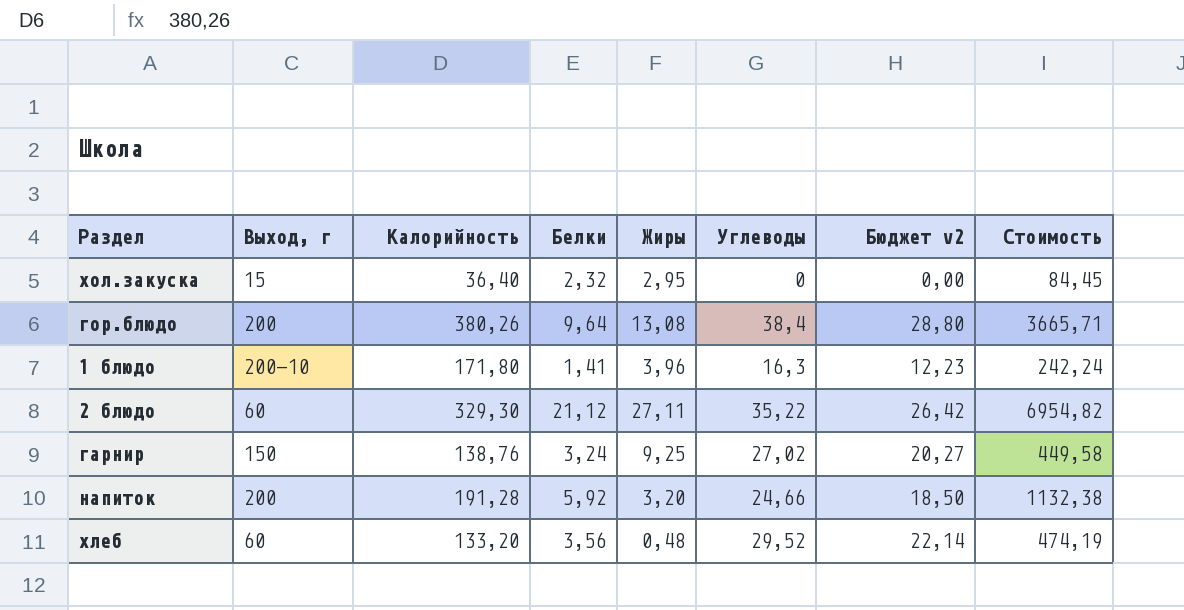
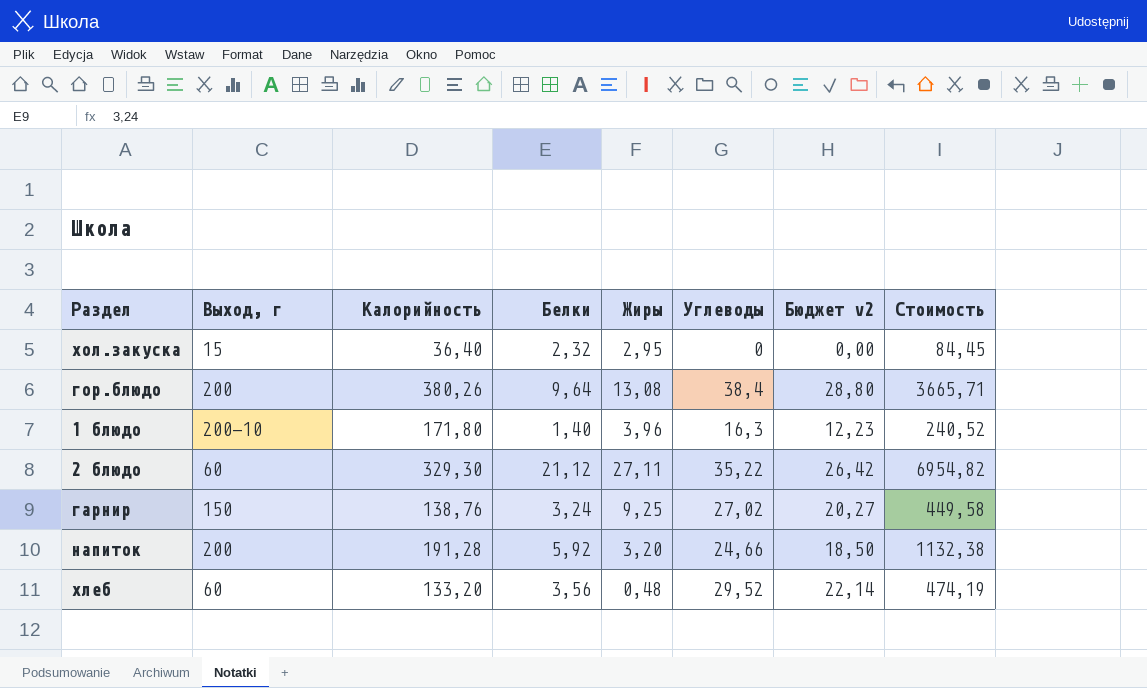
1 блюдо | Белки: 1,41 -> 1,40
1 блюдо | Стоимость: 242,24 -> 240,52

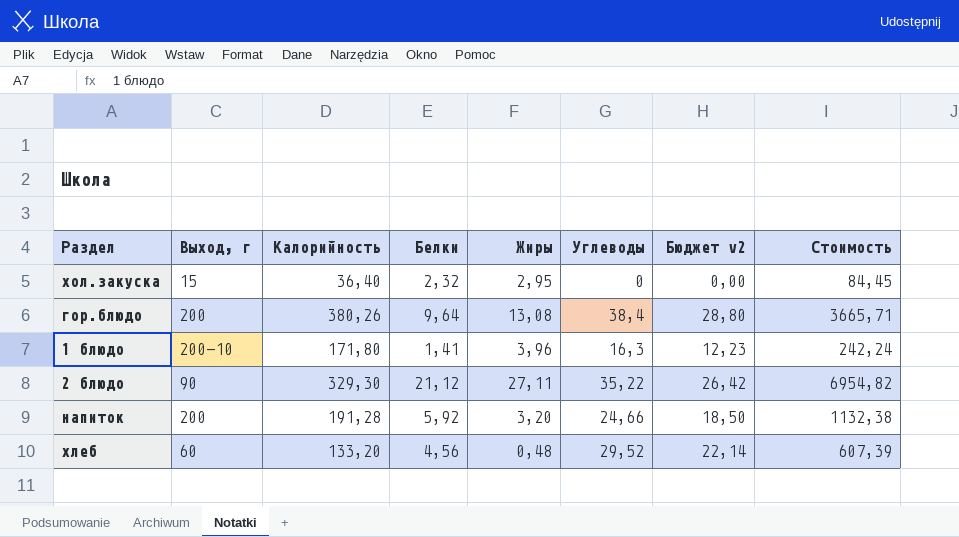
row гарнир: 150 | 138,76 | 3,24 | 9,25 | 27,02 | 20,27 | 449,58 -> none
1 блюдо | Белки: 1,40 -> 1,41
1 блюдо | Стоимость: 240,52 -> 242,24
2 блюдо | Выход, г: 60 -> 90
хлеб | Белки: 3,56 -> 4,56
хлеб | Стоимость: 474,19 -> 607,39

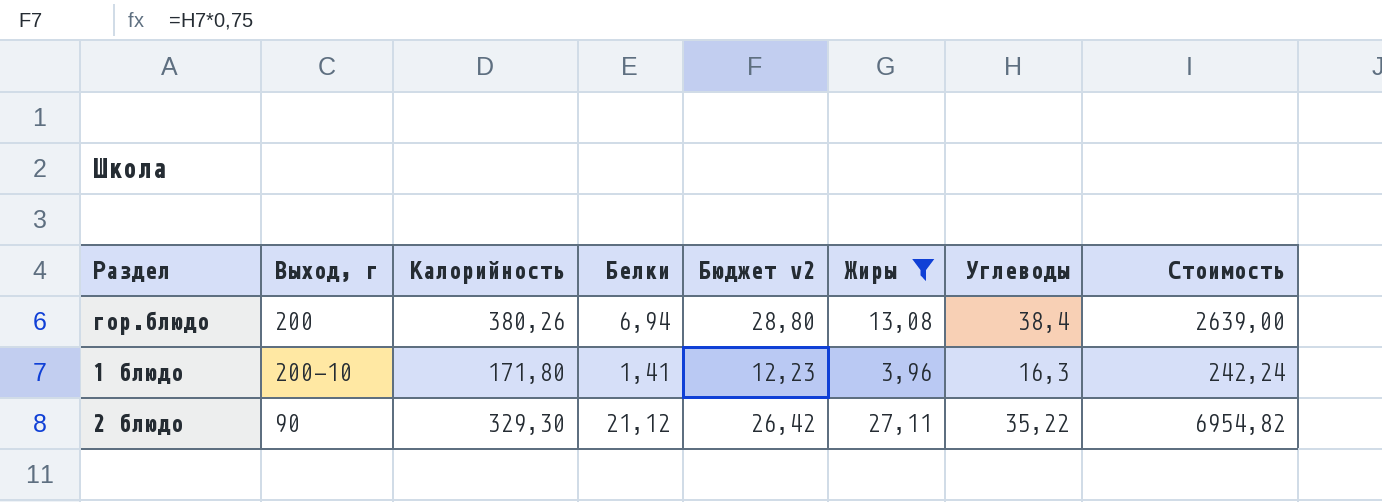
filter: none -> Жиры >= 3,96
column Бюджет v2 | position: 7 -> 5
гор.блюдо | Белки: 9,64 -> 6,94
гор.блюдо | Стоимость: 3665,71 -> 2639,00

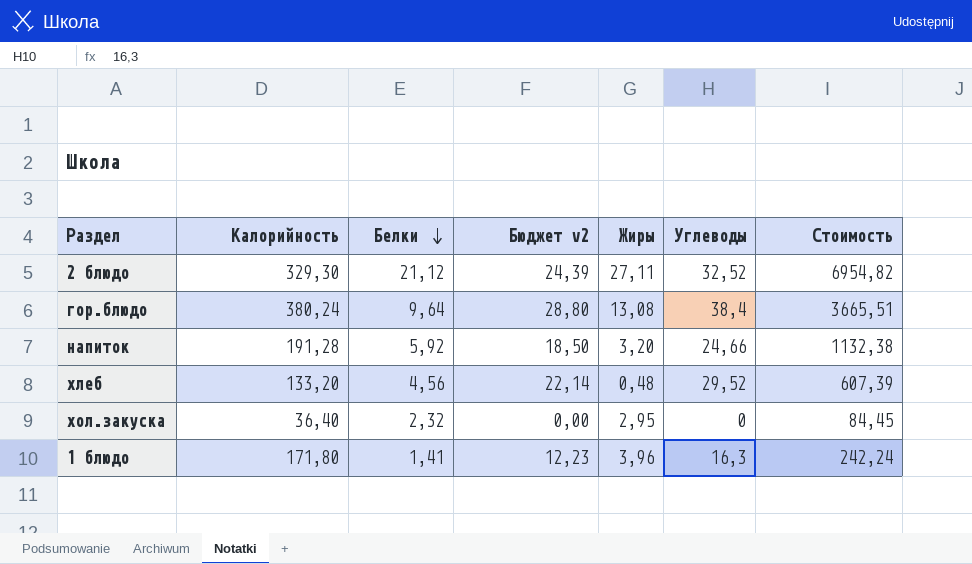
filter: Жиры >= 3,96 -> none
row order: none -> Белки descending
column Выход, г | position: 2 -> none
2 блюдо | Бюджет v2: 26,42 -> 24,39
2 блюдо | Углеводы: 35,22 -> 32,52
гор.блюдо | Калорийность: 380,26 -> 380,24
гор.блюдо | Белки: 6,94 -> 9,64
гор.блюдо | Стоимость: 2639,00 -> 3665,51

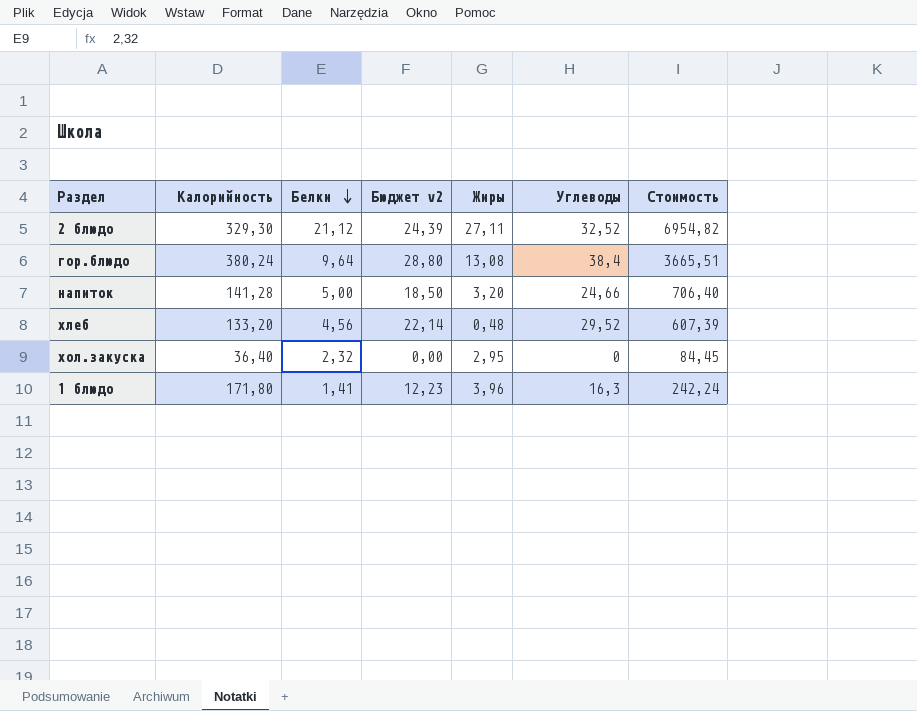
напиток | Калорийность: 191,28 -> 141,28
напиток | Белки: 5,92 -> 5,00
напиток | Стоимость: 1132,38 -> 706,40

